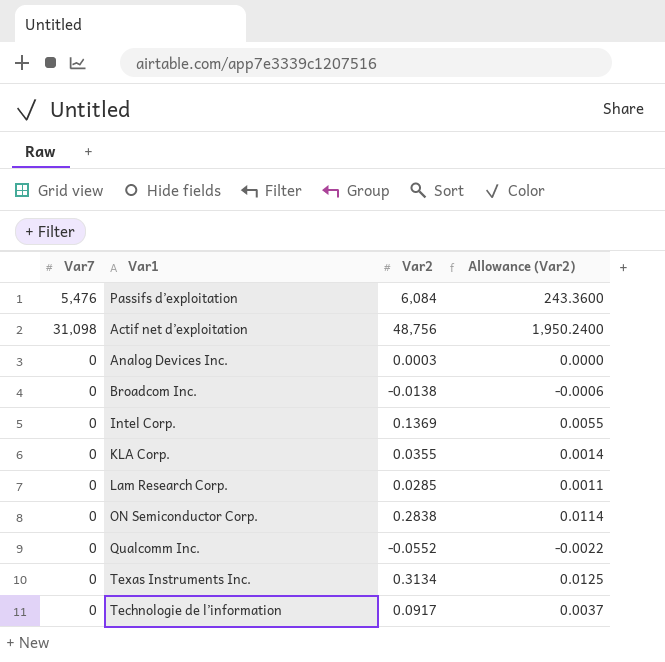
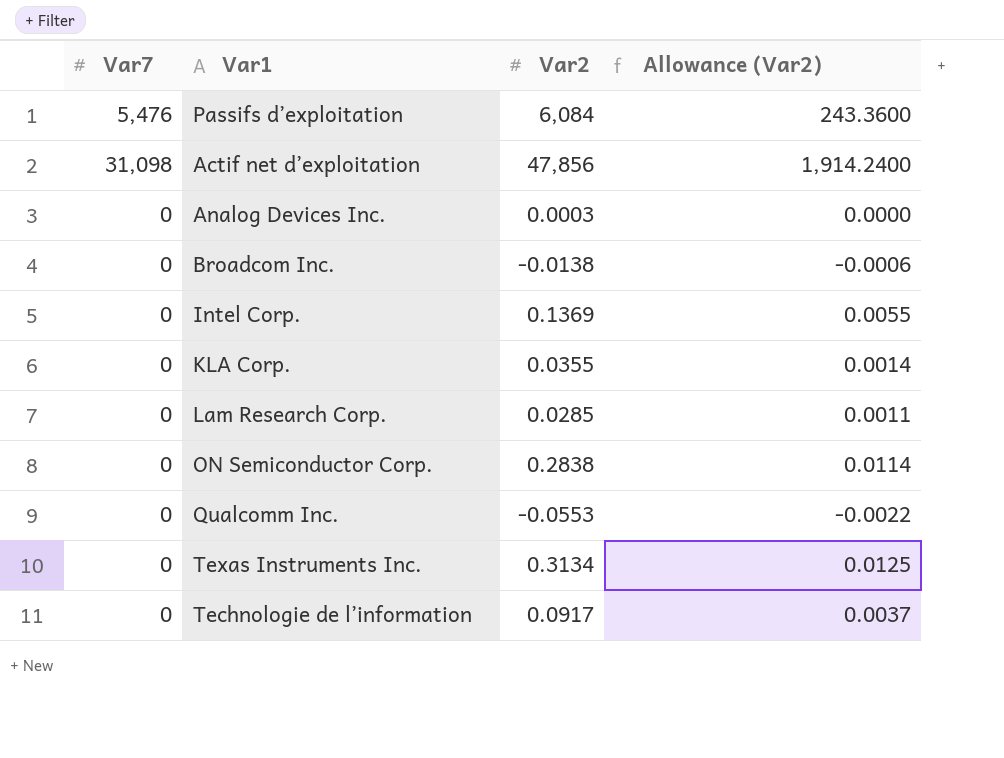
Actif net d’exploitation | Var2: 48,756 -> 47,856
Actif net d’exploitation | Allowance (Var2): 1,950.2400 -> 1,914.2400
Qualcomm Inc. | Var2: -0.0552 -> -0.0553

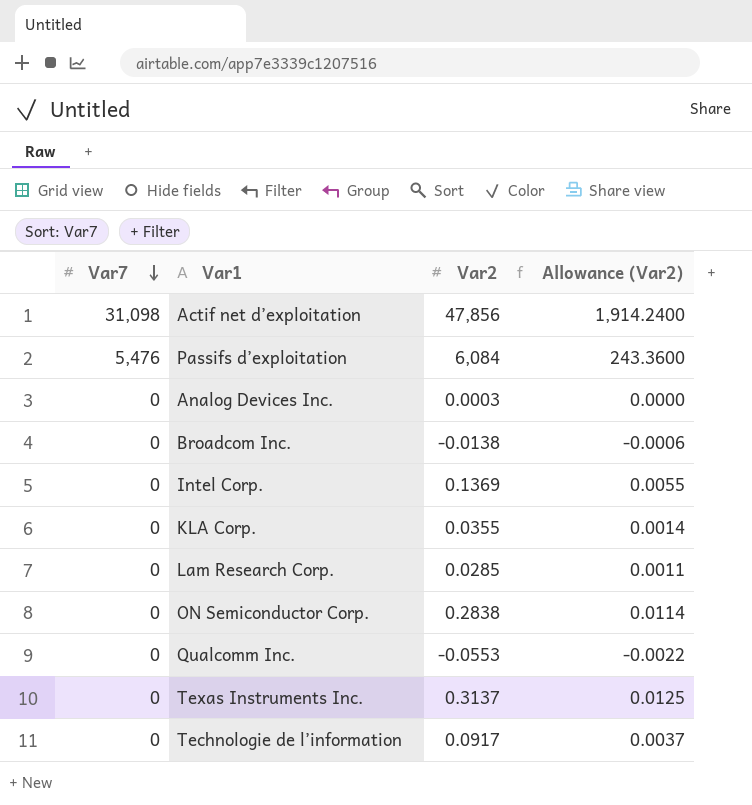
row order: none -> Var7 descending
Texas Instruments Inc. | Var2: 0.3134 -> 0.3137

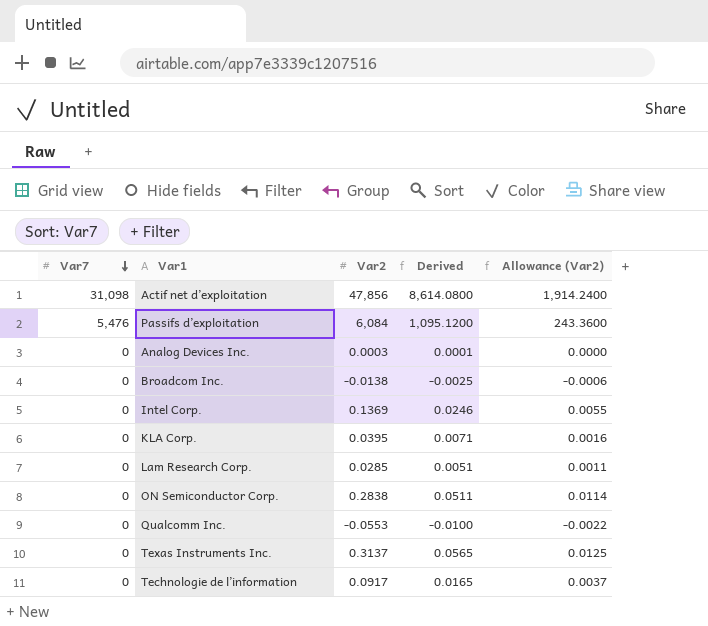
column Derived | formula: none -> [Var2] * 0.18
KLA Corp. | Var2: 0.0355 -> 0.0395
KLA Corp. | Allowance (Var2): 0.0014 -> 0.0016

